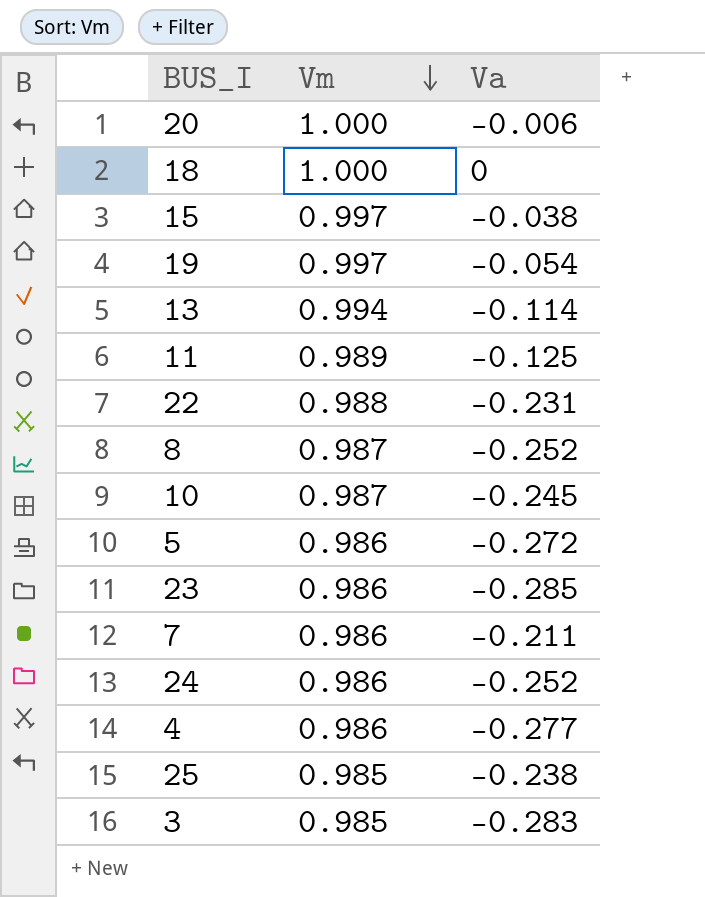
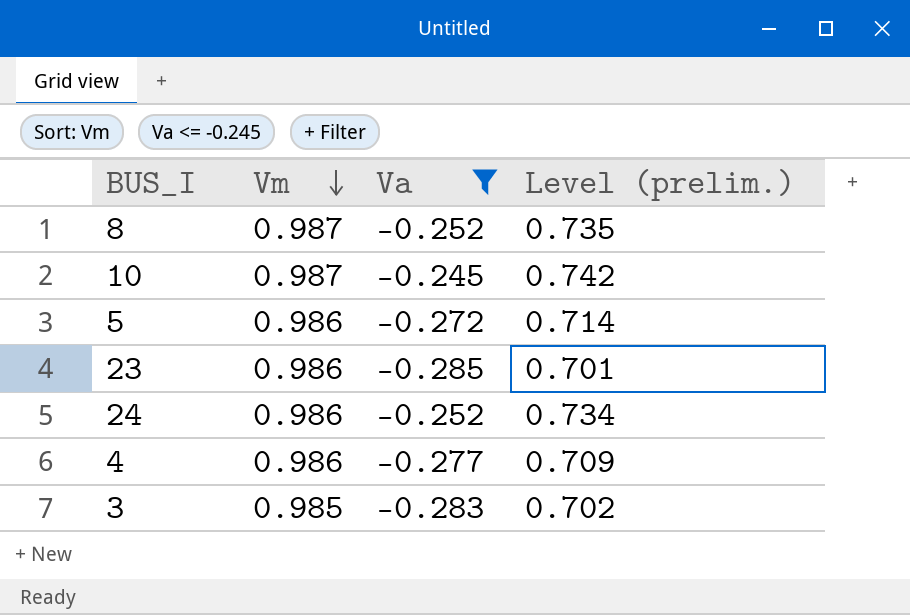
filter: none -> Va <= -0.245
column Level (prelim.) | formula: none -> [Vm] + [Va]

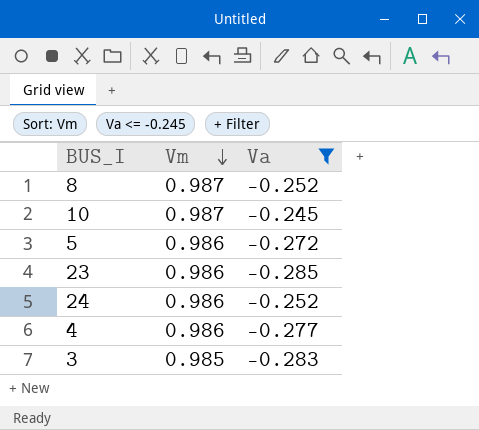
column Level (prelim.) | formula: [Vm] + [Va] -> none

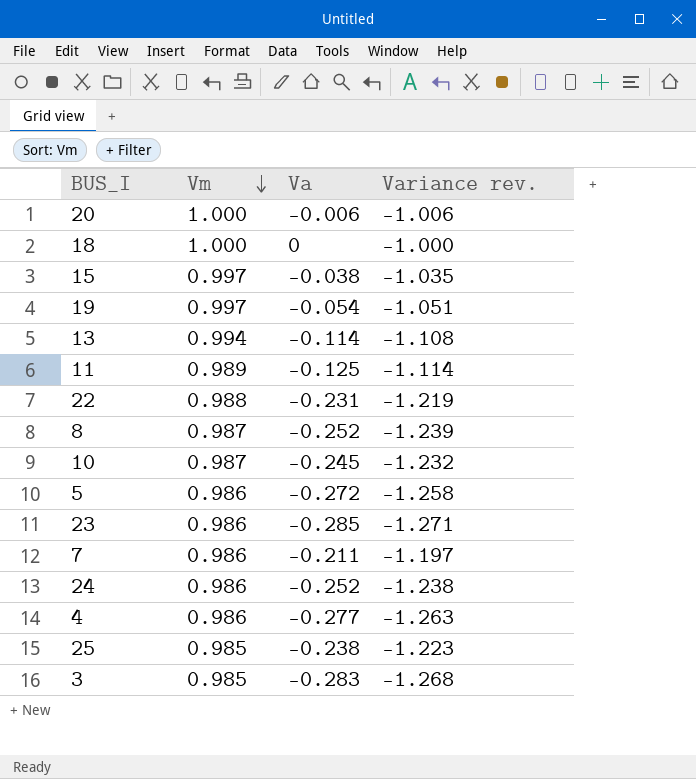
filter: Va <= -0.245 -> none
column Variance rev. | formula: none -> [Va] - [Vm]

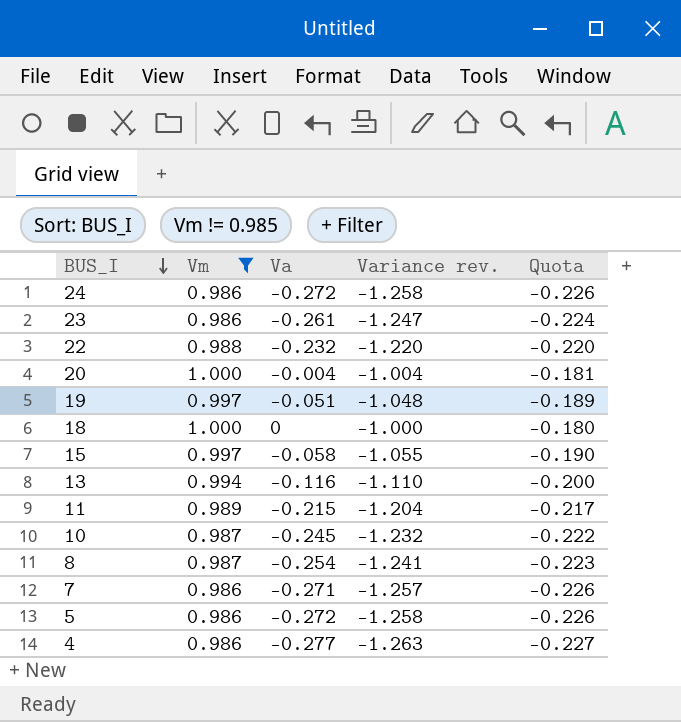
filter: none -> Vm != 0.985
row order: Vm descending -> BUS_I descending
column Quota | formula: none -> [Variance rev.] * 0.18
24 | Va: -0.252 -> -0.272
24 | Variance rev.: -1.238 -> -1.258
23 | Va: -0.285 -> -0.261
23 | Variance rev.: -1.271 -> -1.247
22 | Va: -0.231 -> -0.232
22 | Variance rev.: -1.219 -> -1.220
20 | Va: -0.006 -> -0.004
20 | Variance rev.: -1.006 -> -1.004
19 | Va: -0.054 -> -0.051
19 | Variance rev.: -1.051 -> -1.048
15 | Va: -0.038 -> -0.058
15 | Variance rev.: -1.035 -> -1.055
13 | Va: -0.114 -> -0.116
13 | Variance rev.: -1.108 -> -1.110
11 | Va: -0.125 -> -0.215
11 | Variance rev.: -1.114 -> -1.204
8 | Va: -0.252 -> -0.254
8 | Variance rev.: -1.239 -> -1.241
7 | Va: -0.211 -> -0.271
7 | Variance rev.: -1.197 -> -1.257

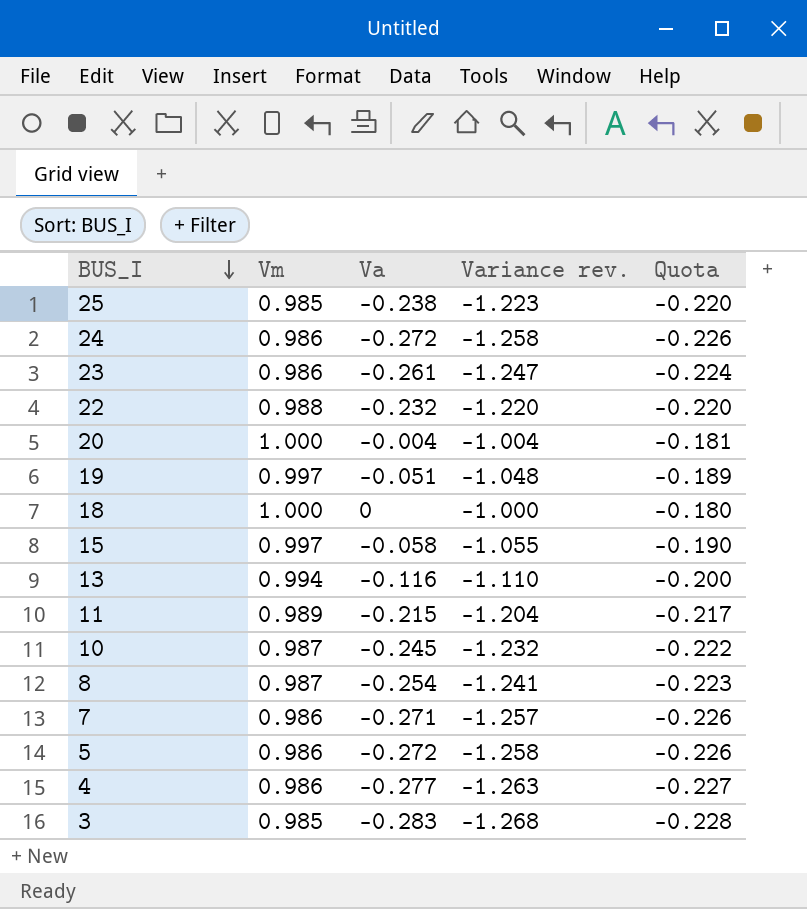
filter: Vm != 0.985 -> none

